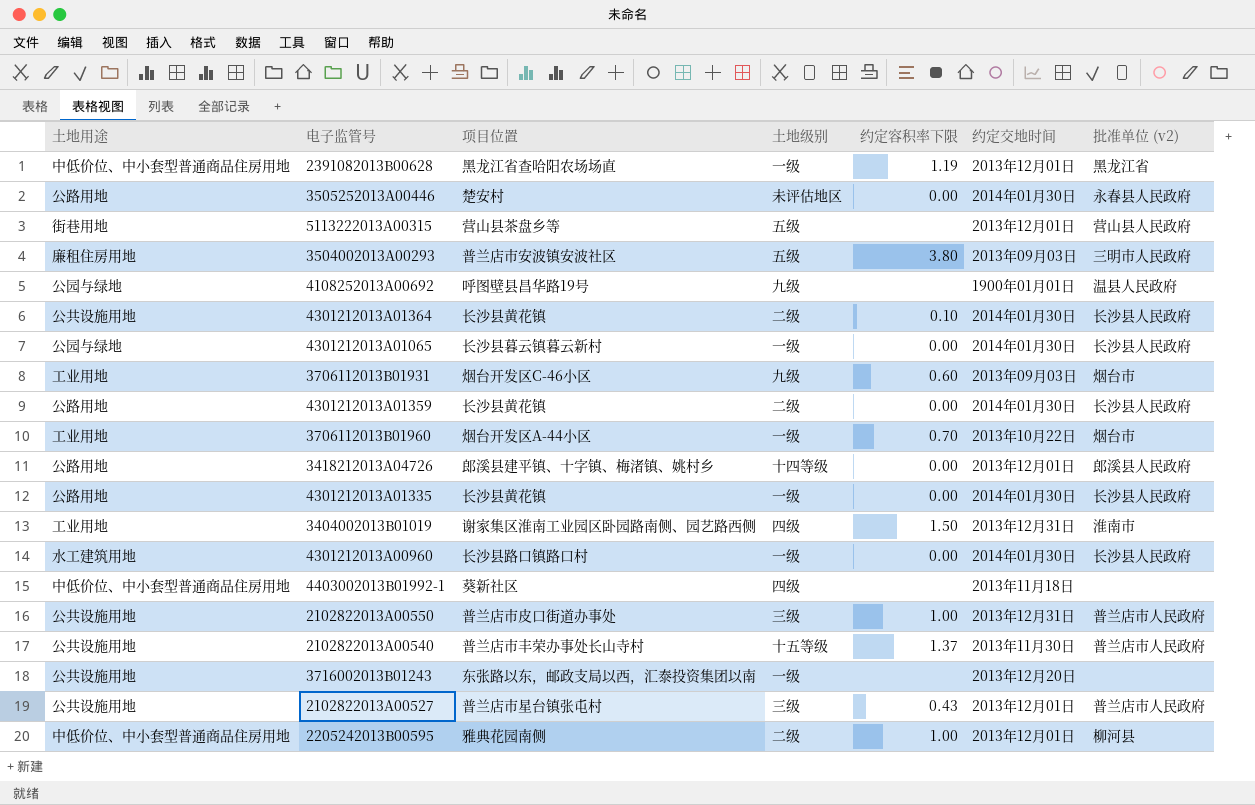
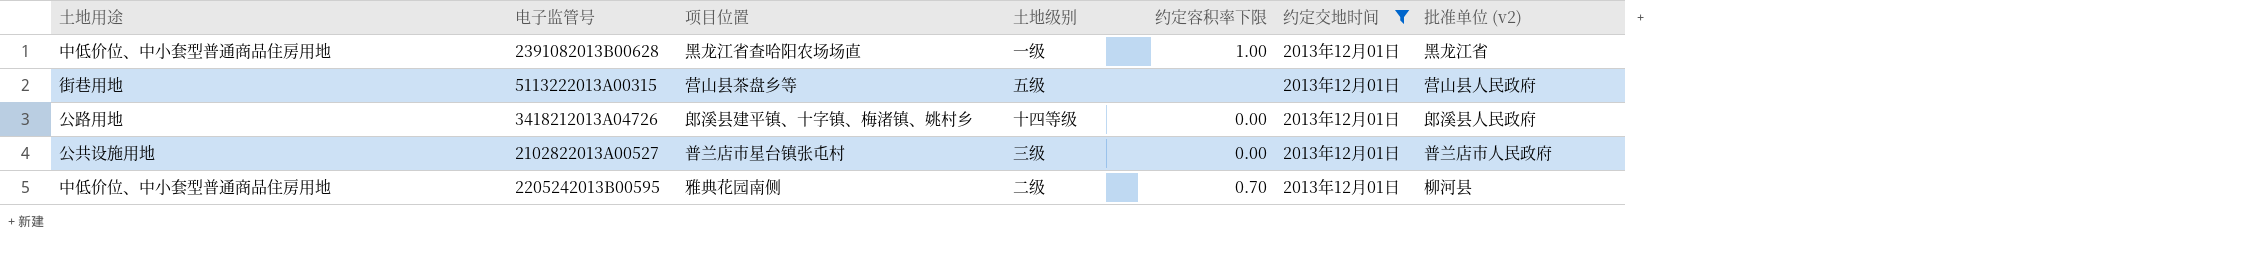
filter: none -> 约定交地时间 = 2013年12月01日
2391082013B00628 | 约定容积率下限: 1.19 -> 1.00
2102822013A00527 | 约定容积率下限: 0.43 -> 0.00
2205242013B00595 | 约定容积率下限: 1.00 -> 0.70

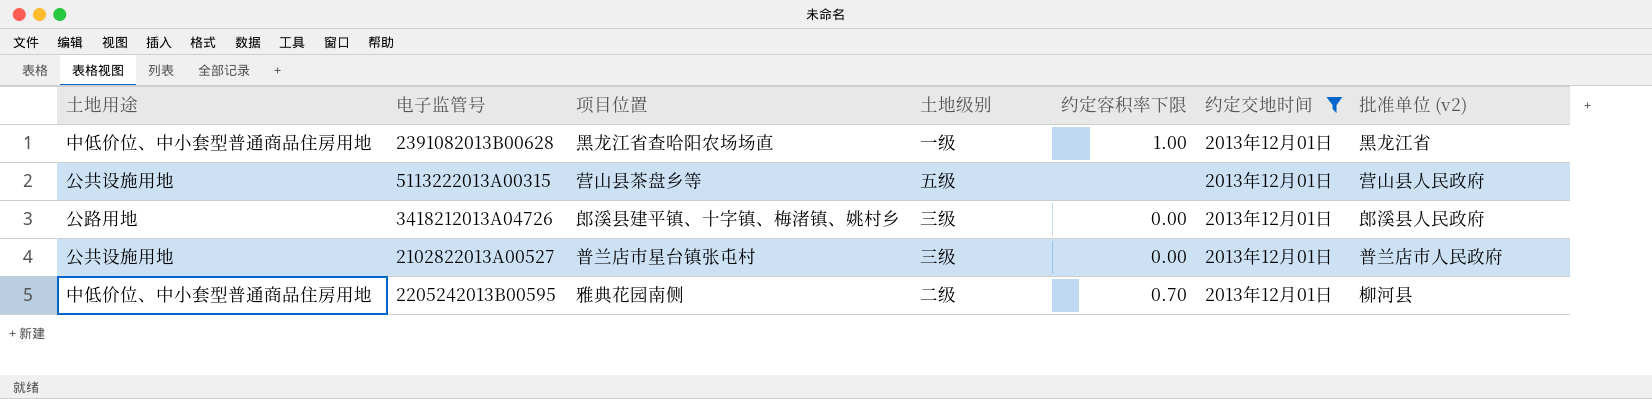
5113222013A00315 | 土地用途: 街巷用地 -> 公共设施用地
3418212013A04726 | 土地级别: 十四等级 -> 三级

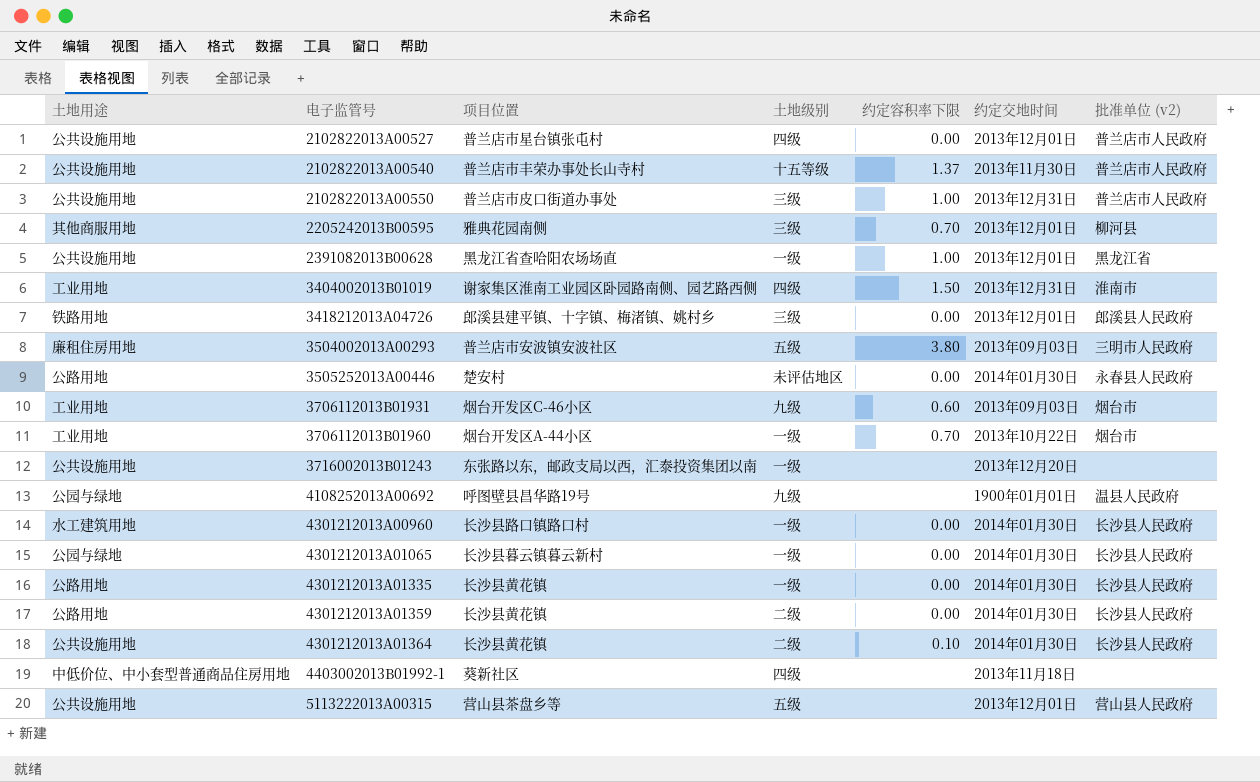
filter: 约定交地时间 = 2013年12月01日 -> none
row order: none -> 电子监管号 ascending
2102822013A00527 | 土地级别: 三级 -> 四级
2205242013B00595 | 土地用途: 中低价位、中小套型普通商品住房用地 -> 其他商服用地
2205242013B00595 | 土地级别: 二级 -> 三级
2391082013B00628 | 土地用途: 中低价位、中小套型普通商品住房用地 -> 公共设施用地
3418212013A04726 | 土地用途: 公路用地 -> 铁路用地

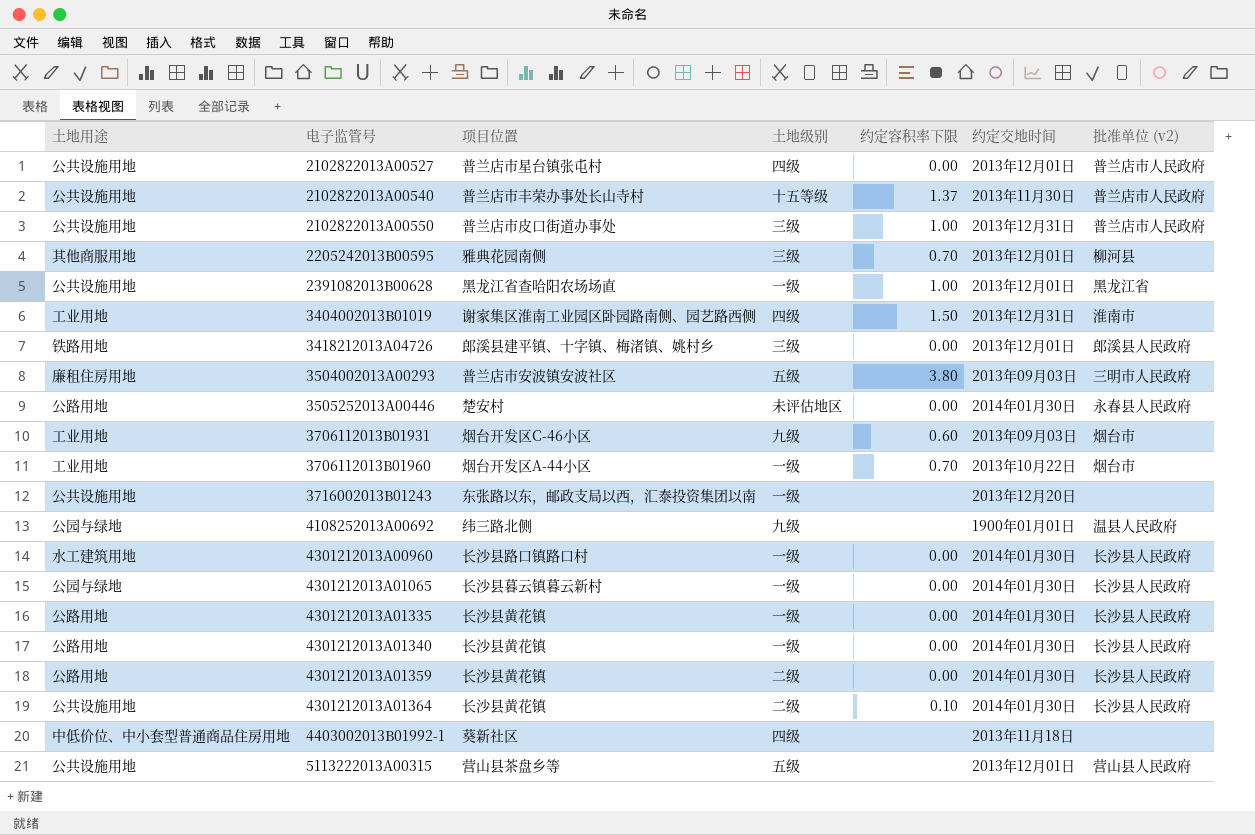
4108252013A00692 | 项目位置: 呼图壁县昌华路19号 -> 纬三路北侧
row 4301212013A01340: none -> 公路用地 | 长沙县黄花镇 | 一级 | 0.00 | 2014年01月30日 | 长沙县人民政府

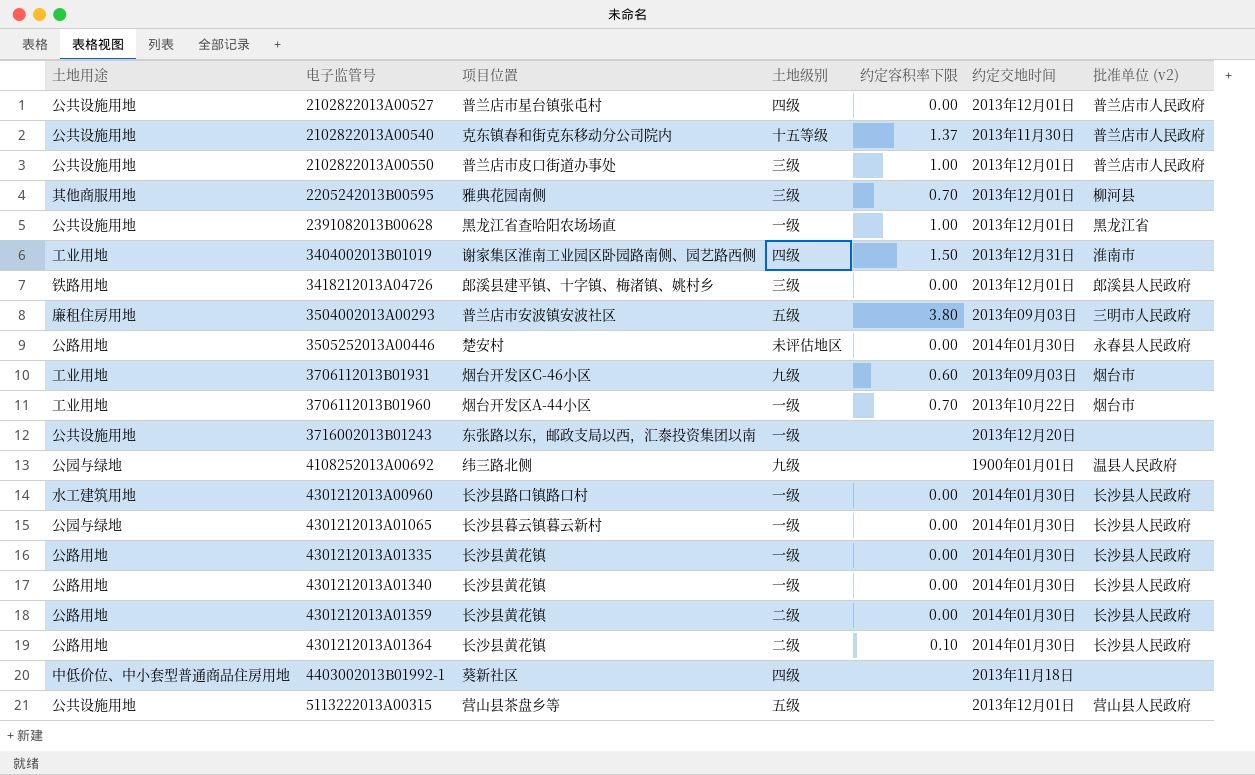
2102822013A00540 | 项目位置: 普兰店市丰荣办事处长山寺村 -> 克东镇春和街克东移动分公司院内
2102822013A00550 | 约定交地时间: 2013年12月31日 -> 2013年12月01日
4301212013A01364 | 土地用途: 公共设施用地 -> 公路用地

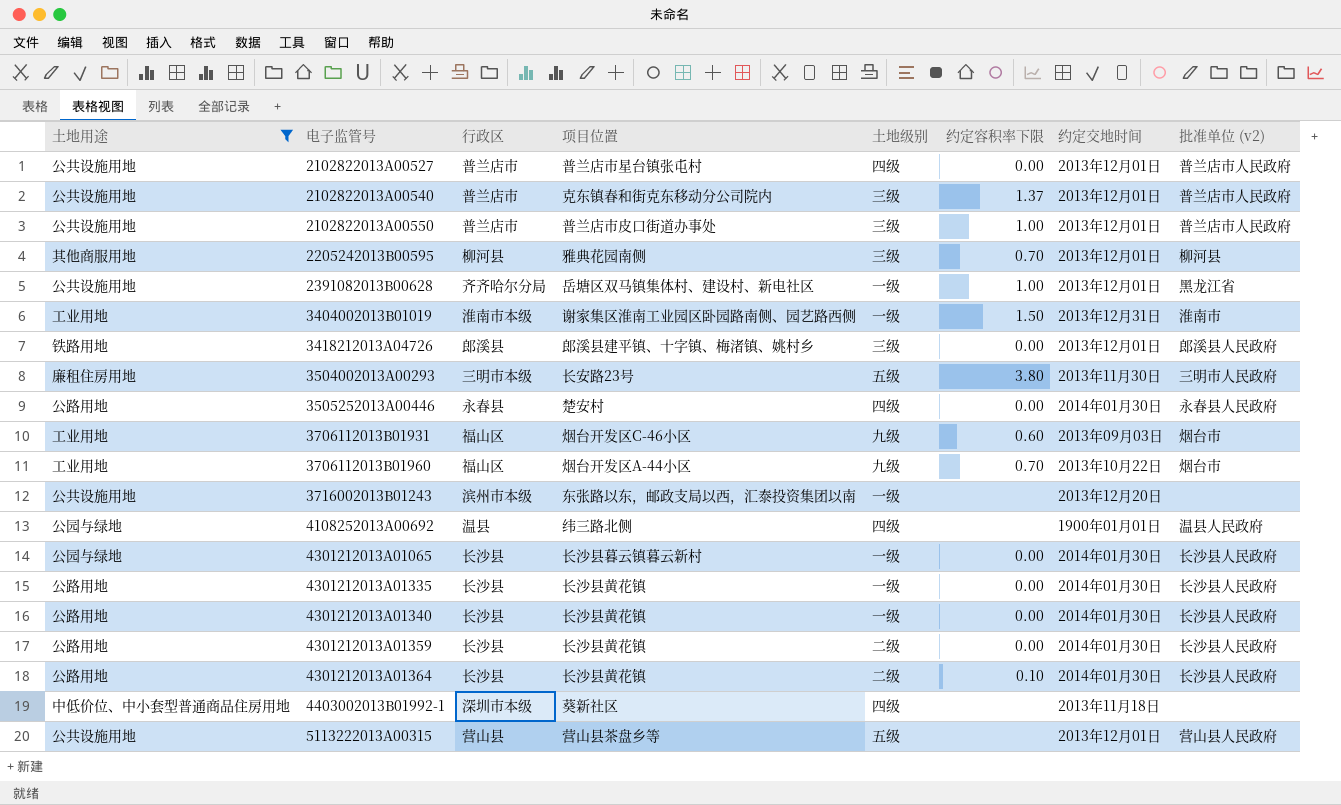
filter: none -> 土地用途 != 水工建筑用地
column 行政区 | position: none -> 3
2102822013A00540 | 土地级别: 十五等级 -> 三级
2102822013A00540 | 约定交地时间: 2013年11月30日 -> 2013年12月01日
2391082013B00628 | 项目位置: 黑龙江省查哈阳农场场直 -> 岳塘区双马镇集体村、建设村、新电社区
3404002013B01019 | 土地级别: 四级 -> 一级
3504002013A00293 | 项目位置: 普兰店市安波镇安波社区 -> 长安路23号
3504002013A00293 | 约定交地时间: 2013年09月03日 -> 2013年11月30日
3505252013A00446 | 土地级别: 未评估地区 -> 四级
3706112013B01960 | 土地级别: 一级 -> 九级
4108252013A00692 | 土地级别: 九级 -> 四级

